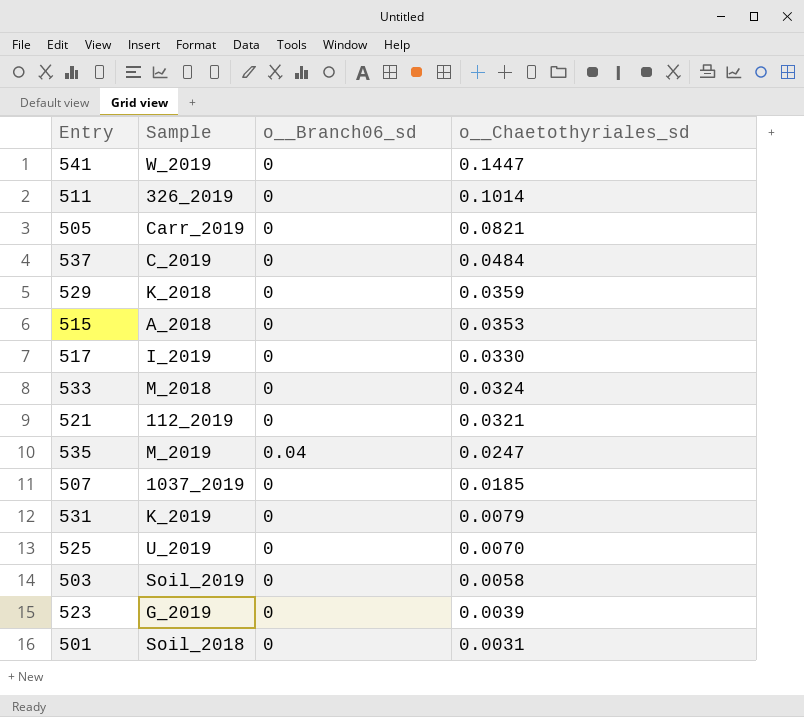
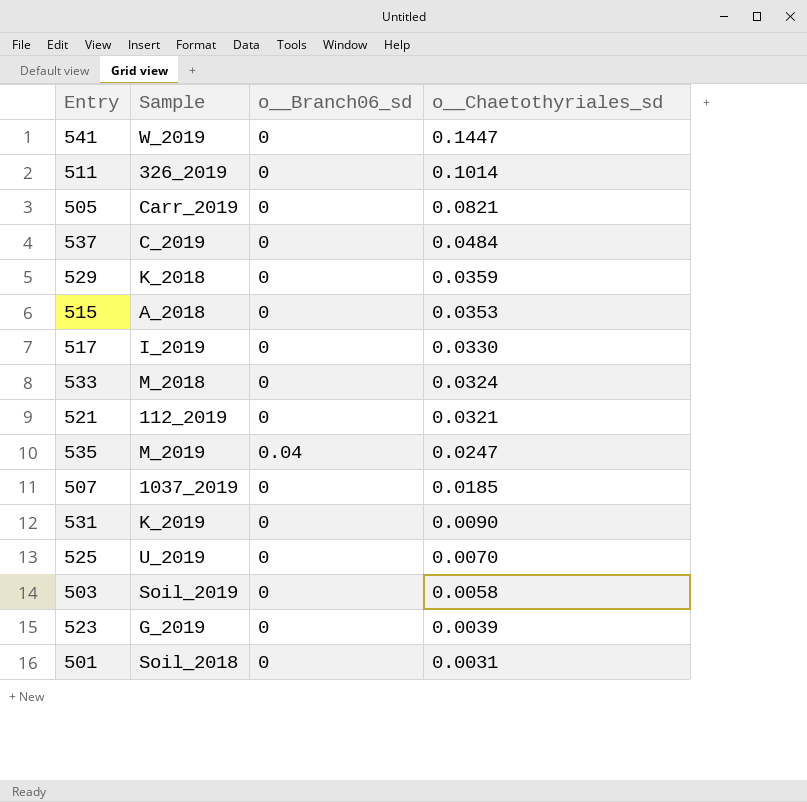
531 | o__Chaetothyriales_sd: 0.0079 -> 0.0090

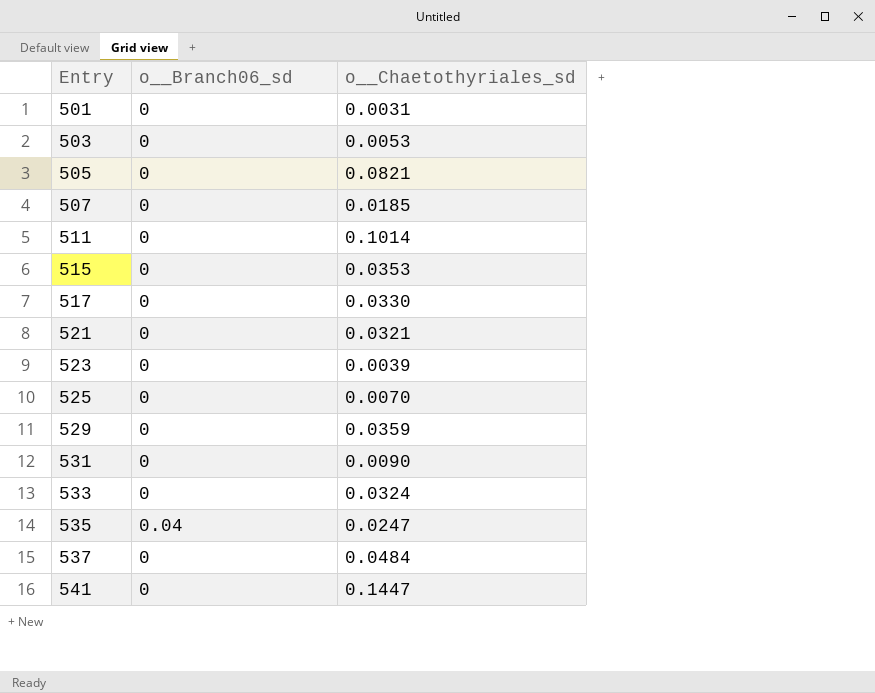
row order: o__Chaetothyriales_sd descending -> Entry ascending
column Sample | position: 2 -> none
503 | o__Chaetothyriales_sd: 0.0058 -> 0.0053

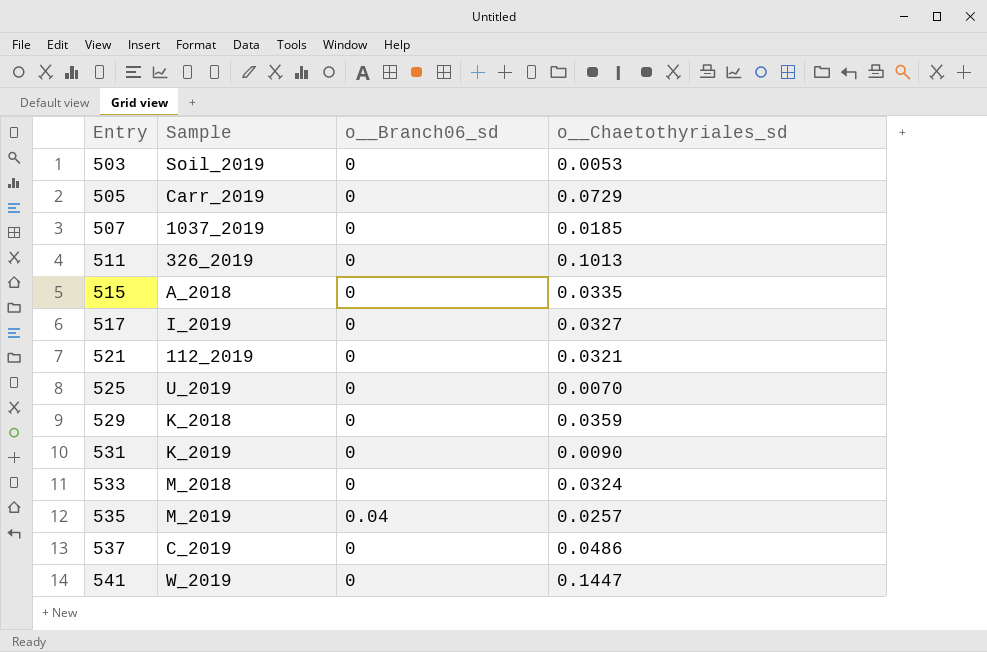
column Sample | position: none -> 2
row 501: 0 | 0.0031 -> none
row 523: 0 | 0.0039 -> none
505 | o__Chaetothyriales_sd: 0.0821 -> 0.0729
511 | o__Chaetothyriales_sd: 0.1014 -> 0.1013
515 | o__Chaetothyriales_sd: 0.0353 -> 0.0335
517 | o__Chaetothyriales_sd: 0.0330 -> 0.0327
535 | o__Chaetothyriales_sd: 0.0247 -> 0.0257
537 | o__Chaetothyriales_sd: 0.0484 -> 0.0486

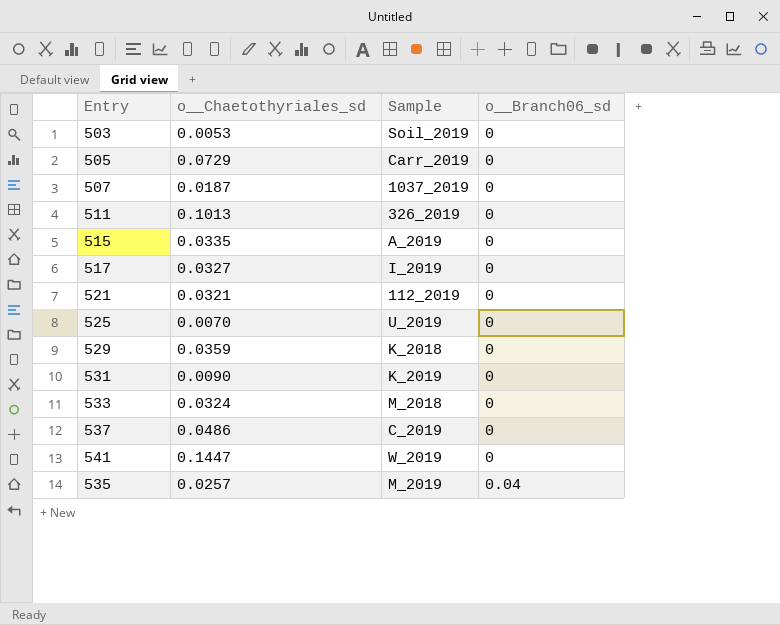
row order: Entry ascending -> o__Branch06_sd ascending
column o__Chaetothyriales_sd | position: 4 -> 2
507 | o__Chaetothyriales_sd: 0.0185 -> 0.0187
515 | Sample: A_2018 -> A_2019

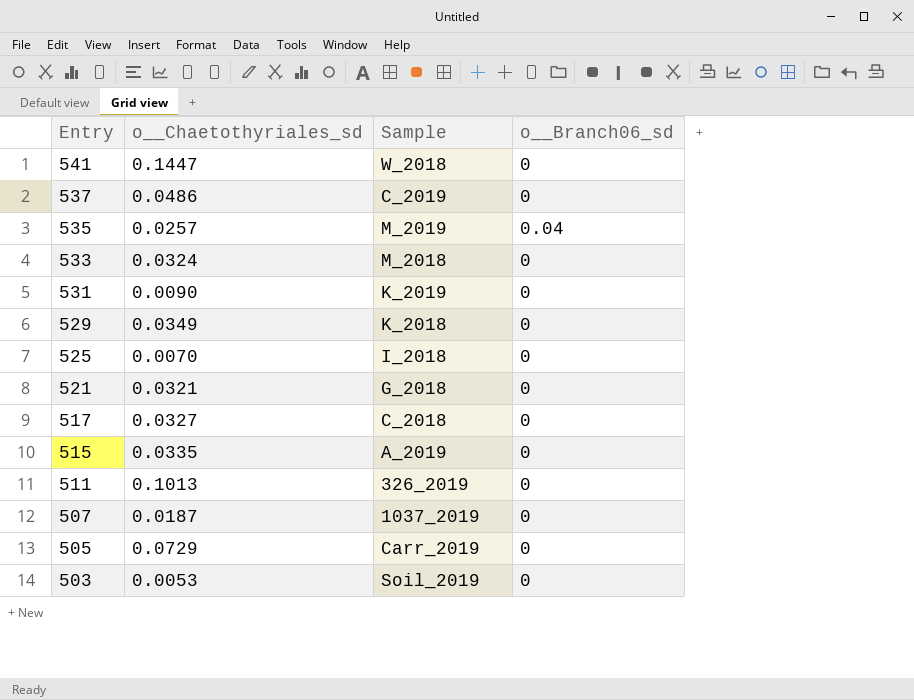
row order: o__Branch06_sd ascending -> Entry descending
541 | Sample: W_2019 -> W_2018
529 | o__Chaetothyriales_sd: 0.0359 -> 0.0349
525 | Sample: U_2019 -> I_2018
521 | Sample: 112_2019 -> G_2018
517 | Sample: I_2019 -> C_2018

